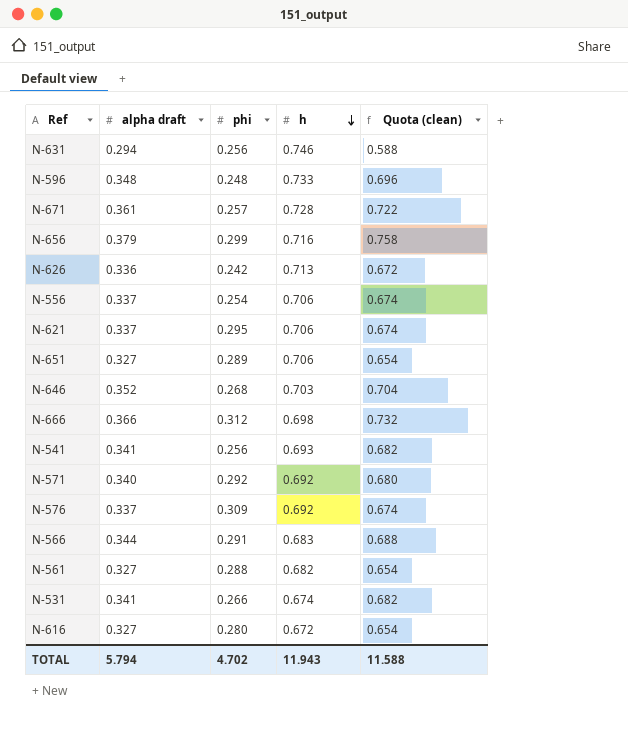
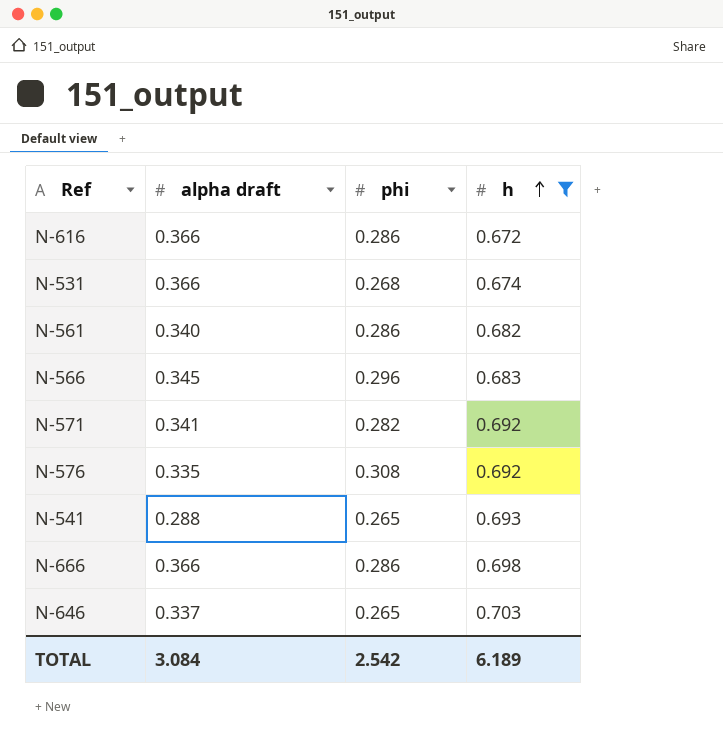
filter: none -> h <= 0.703
row order: h descending -> h ascending
column Quota (clean) | formula: [alpha draft] * 2 -> none
N-616 | alpha draft: 0.327 -> 0.366
N-616 | phi: 0.280 -> 0.286
N-531 | alpha draft: 0.341 -> 0.366
N-531 | phi: 0.266 -> 0.268
N-561 | alpha draft: 0.327 -> 0.340
N-561 | phi: 0.288 -> 0.286
N-566 | alpha draft: 0.344 -> 0.345
N-566 | phi: 0.291 -> 0.296
N-571 | alpha draft: 0.340 -> 0.341
N-571 | phi: 0.292 -> 0.282
N-576 | alpha draft: 0.337 -> 0.335
N-576 | phi: 0.309 -> 0.308
N-541 | alpha draft: 0.341 -> 0.288
N-541 | phi: 0.256 -> 0.265
N-666 | phi: 0.312 -> 0.286
N-646 | alpha draft: 0.352 -> 0.337
N-646 | phi: 0.268 -> 0.265
TOTAL | alpha draft: 5.794 -> 3.084
TOTAL | phi: 4.702 -> 2.542
TOTAL | h: 11.943 -> 6.189

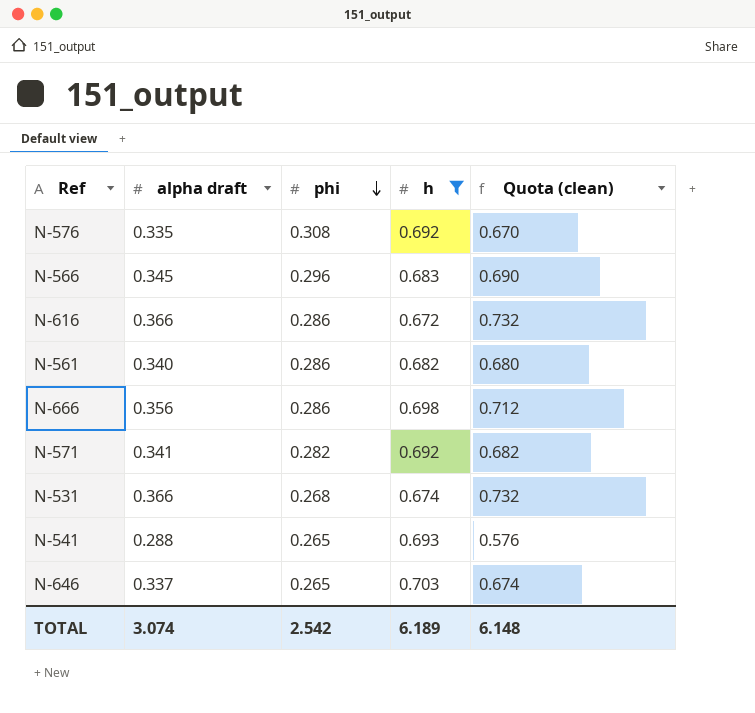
row order: h ascending -> phi descending
column Quota (clean) | formula: none -> [alpha draft] * 2
N-666 | alpha draft: 0.366 -> 0.356
TOTAL | alpha draft: 3.084 -> 3.074

